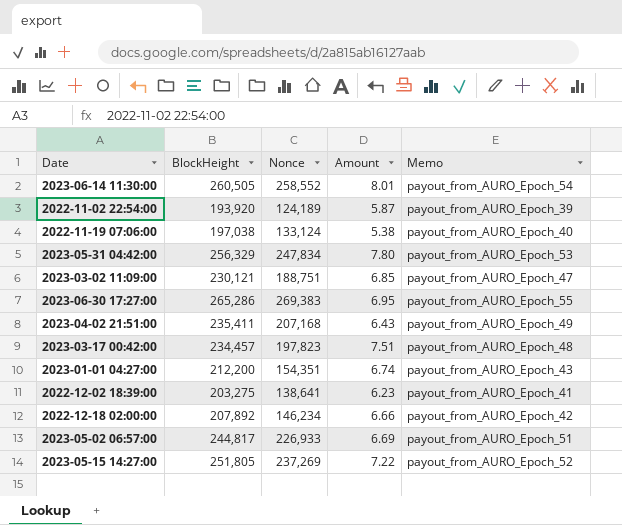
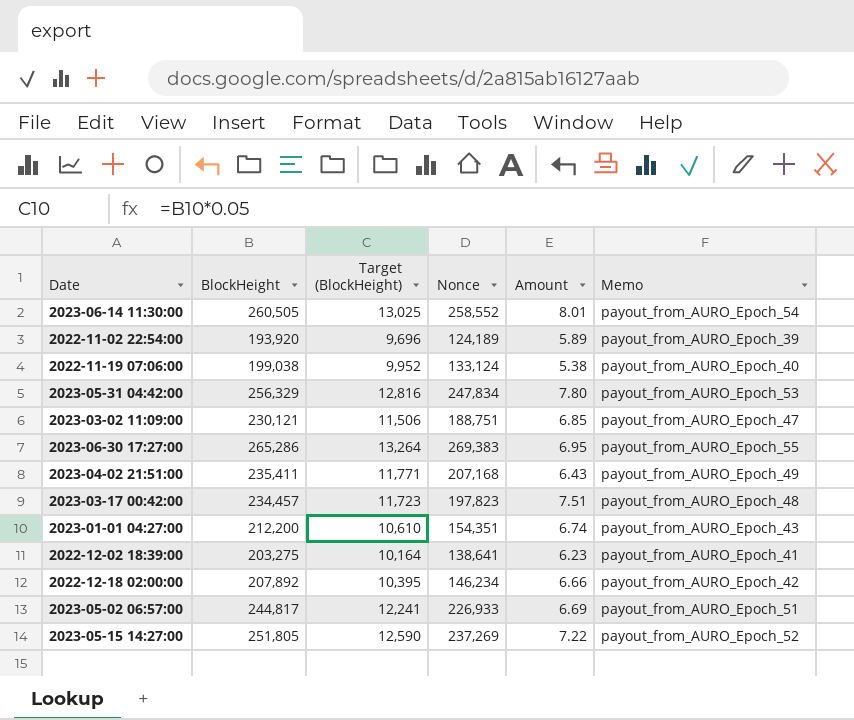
column Target (BlockHeight) | formula: none -> [BlockHeight] * 0.05
2022-11-02 22:54:00 | Amount: 5.87 -> 5.89
2022-11-19 07:06:00 | BlockHeight: 197,038 -> 199,038

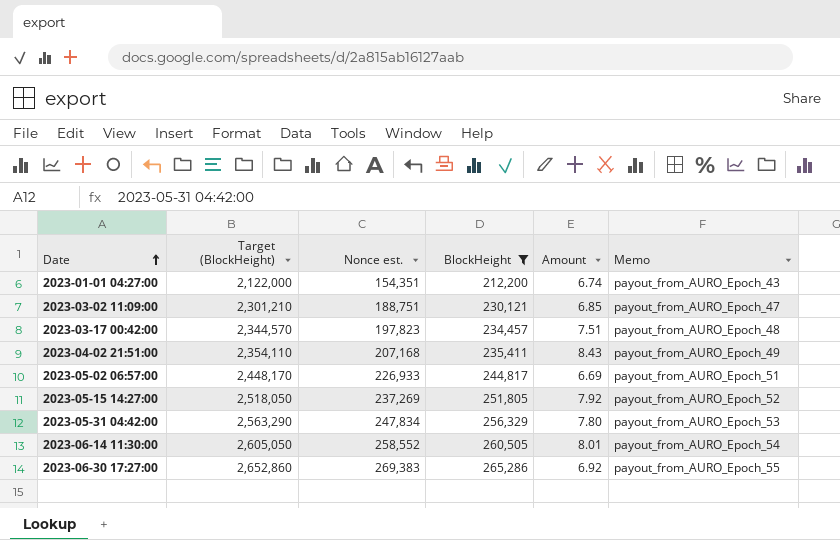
filter: none -> BlockHeight >= 212,200
row order: none -> Date ascending
column Target (BlockHeight) | formula: [BlockHeight] * 0.05 -> [BlockHeight] * 10
column name: Nonce -> Nonce est.
column BlockHeight | position: 2 -> 4
2023-04-02 21:51:00 | Amount: 6.43 -> 8.43
2023-05-15 14:27:00 | Amount: 7.22 -> 7.92
2023-06-30 17:27:00 | Amount: 6.95 -> 6.92

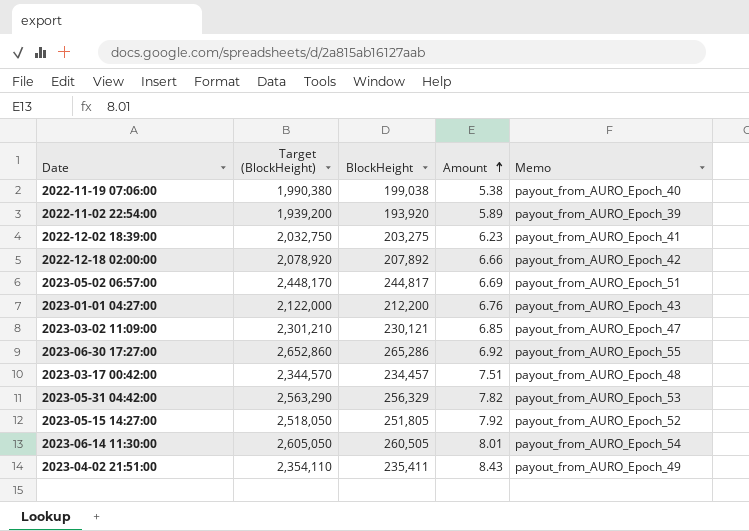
filter: BlockHeight >= 212,200 -> none
row order: Date ascending -> Amount ascending
column Nonce est. | position: 3 -> none
2023-01-01 04:27:00 | Amount: 6.74 -> 6.76
2023-05-31 04:42:00 | Amount: 7.80 -> 7.82

